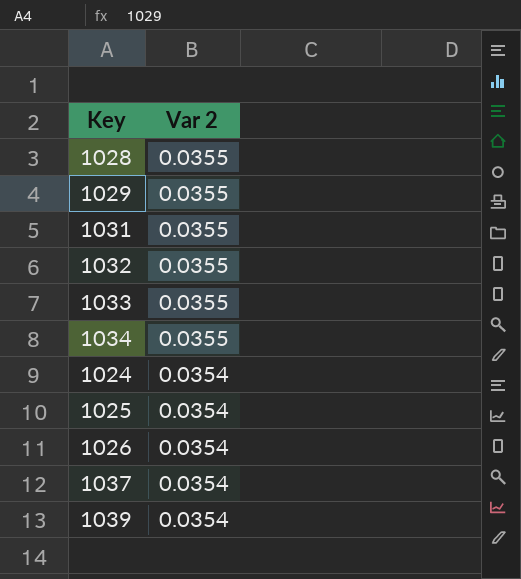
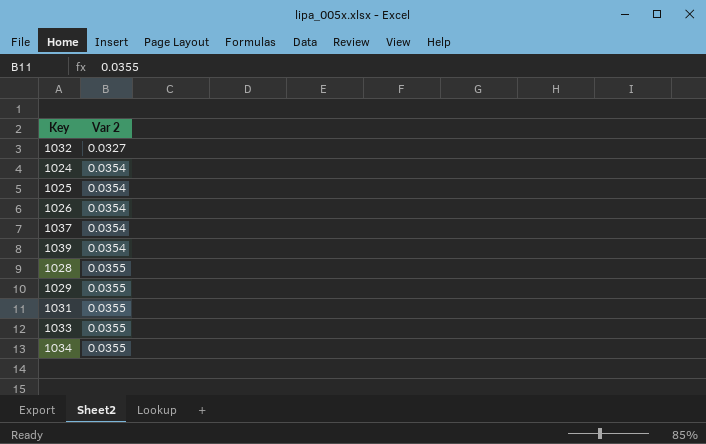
row order: Var 2 descending -> Var 2 ascending
1032 | Var 2: 0.0355 -> 0.0327

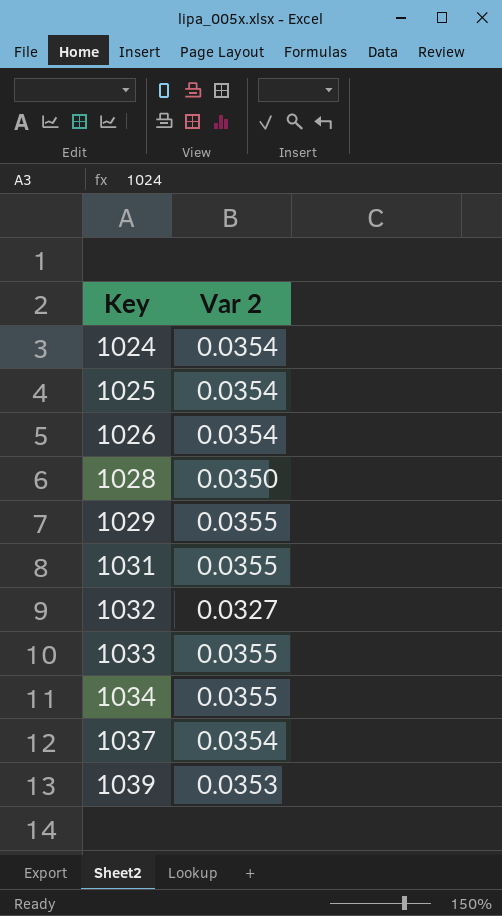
row order: Var 2 ascending -> Key ascending
1028 | Var 2: 0.0355 -> 0.0350
1039 | Var 2: 0.0354 -> 0.0353

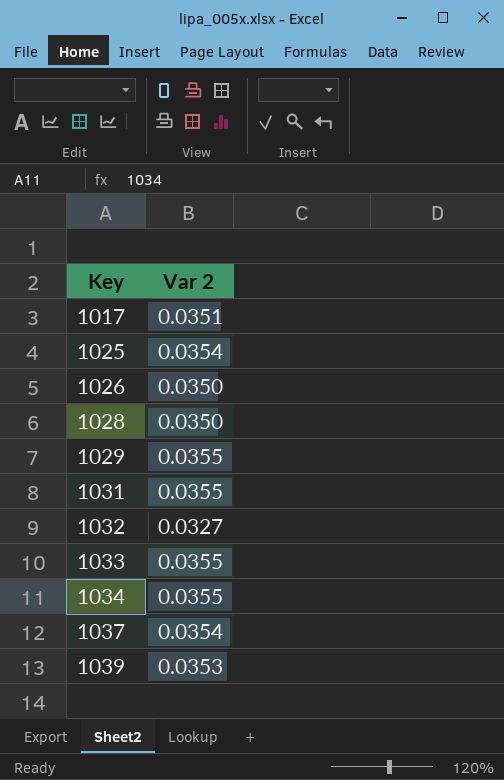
row 1024: 0.0354 -> none
row 1017: none -> 0.0351
1026 | Var 2: 0.0354 -> 0.0350

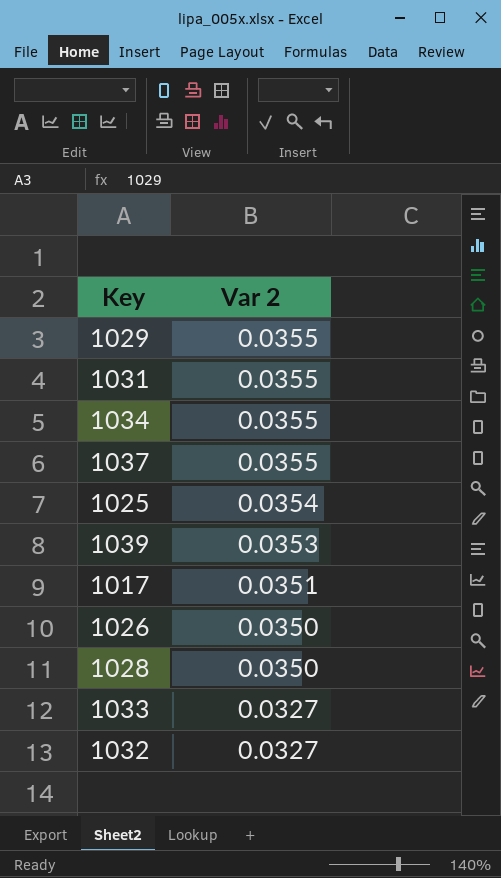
row order: Key ascending -> Var 2 descending
1037 | Var 2: 0.0354 -> 0.0355
1033 | Var 2: 0.0355 -> 0.0327

